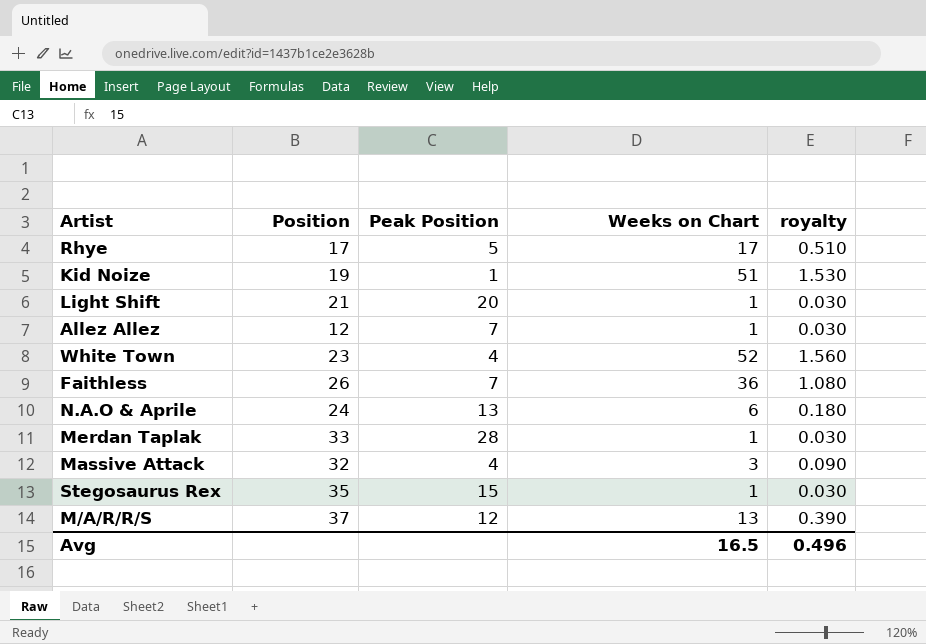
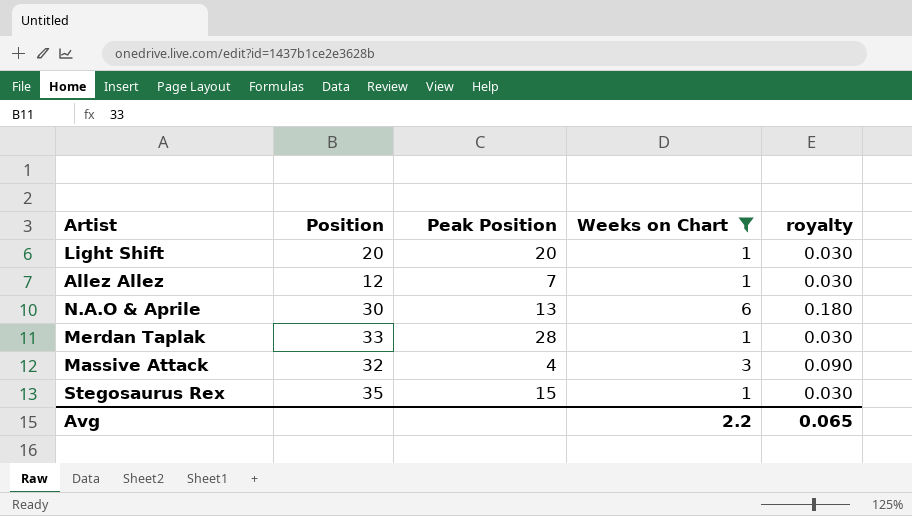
filter: none -> Weeks on Chart <= 6
Light Shift | Position: 21 -> 20
N.A.O & Aprile | Position: 24 -> 30
Avg | Weeks on Chart: 16.5 -> 2.2
Avg | royalty: 0.496 -> 0.065

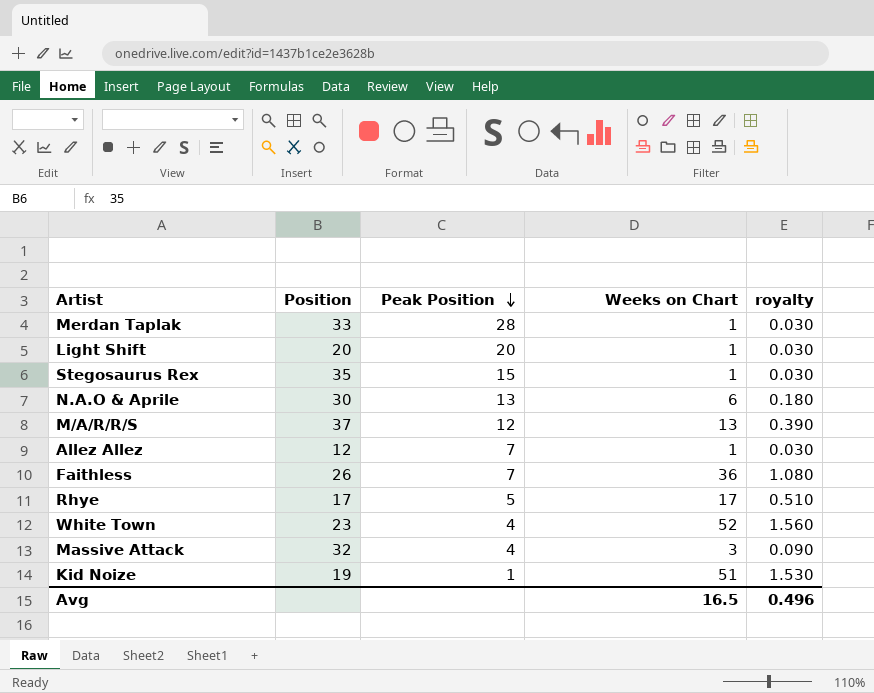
filter: Weeks on Chart <= 6 -> none
row order: none -> Peak Position descending
Avg | Weeks on Chart: 2.2 -> 16.5
Avg | royalty: 0.065 -> 0.496

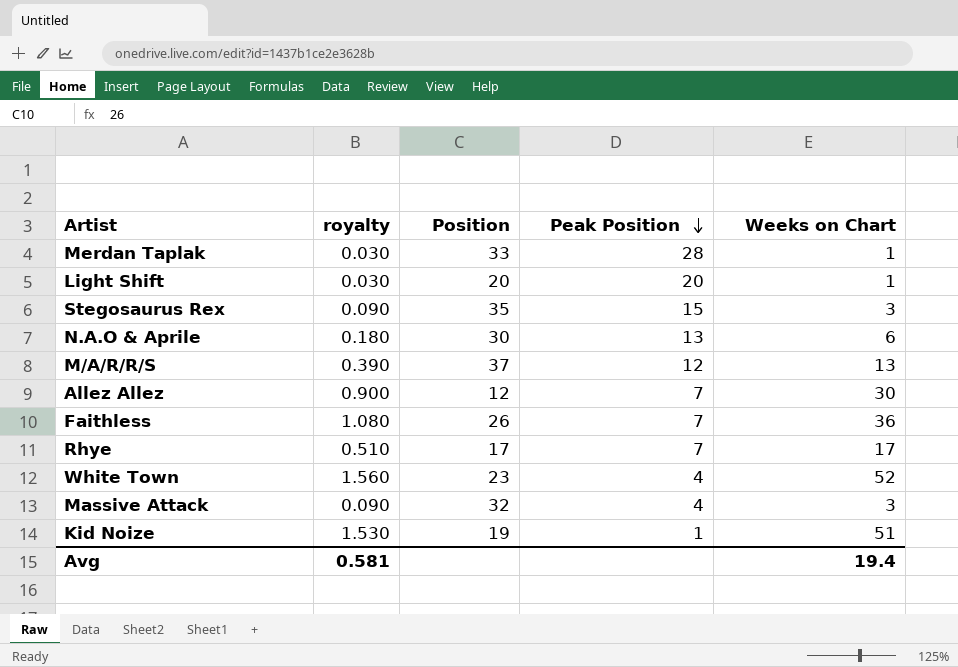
column royalty | position: 5 -> 2
Stegosaurus Rex | royalty: 0.030 -> 0.090
Stegosaurus Rex | Weeks on Chart: 1 -> 3
Allez Allez | royalty: 0.030 -> 0.900
Allez Allez | Weeks on Chart: 1 -> 30
Rhye | Peak Position: 5 -> 7
Avg | royalty: 0.496 -> 0.581
Avg | Weeks on Chart: 16.5 -> 19.4

